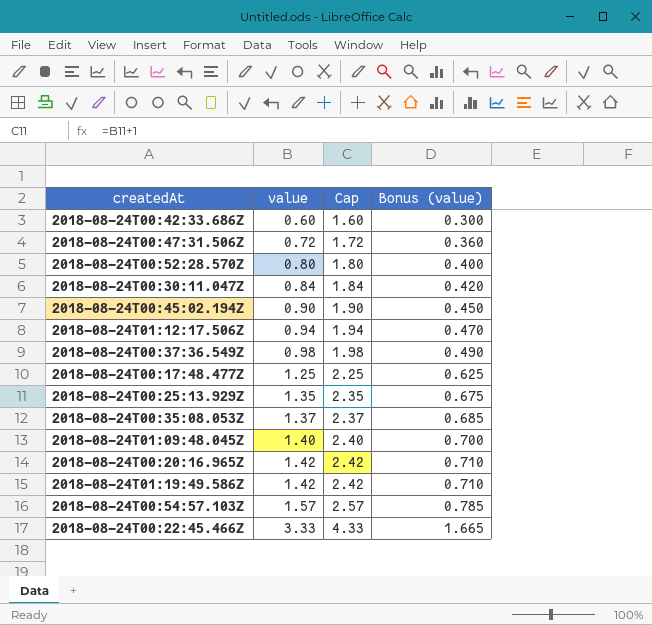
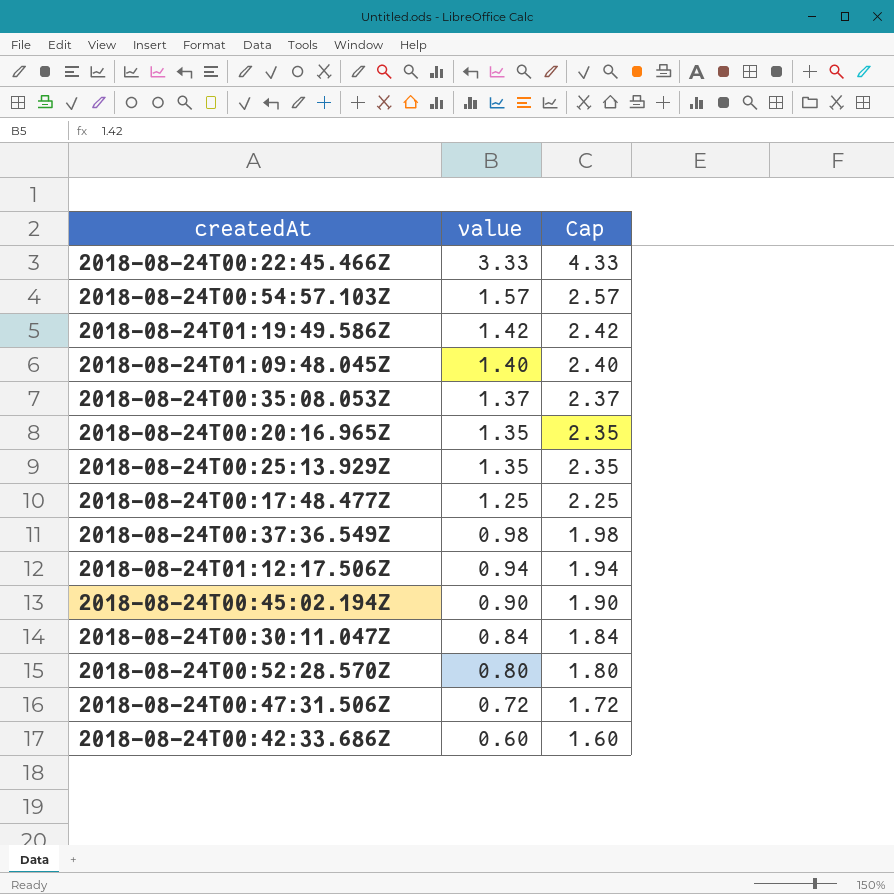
row order: value ascending -> value descending
column Bonus (value) | formula: [value] * 0.5 -> none
2018-08-24T00:20:16.965Z | value: 1.42 -> 1.35
2018-08-24T00:20:16.965Z | Cap: 2.42 -> 2.35

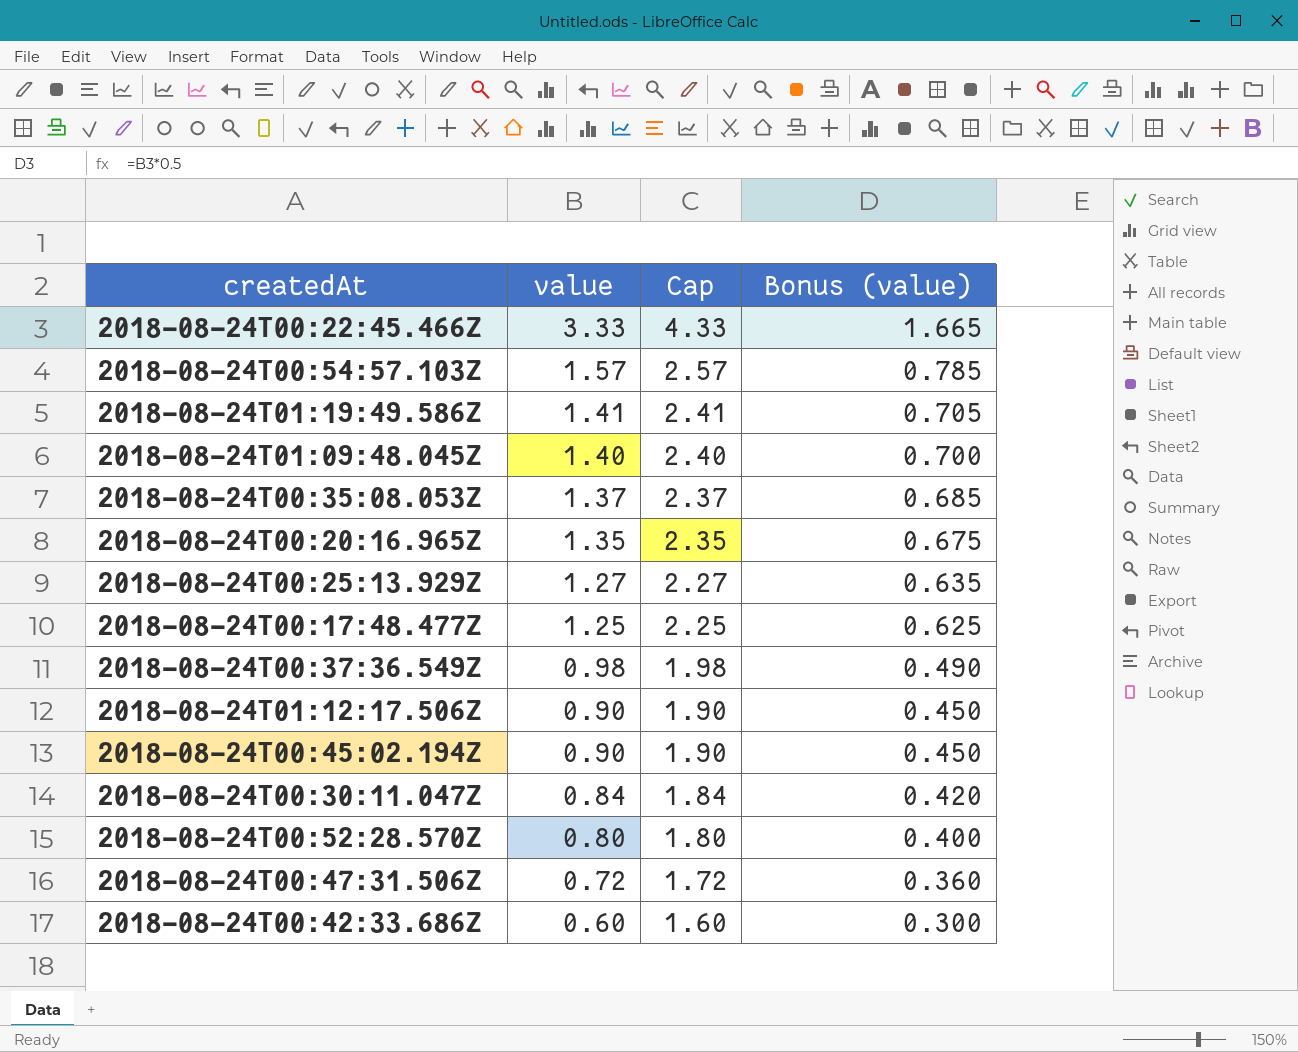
column Bonus (value) | formula: none -> [value] * 0.5
2018-08-24T01:19:49.586Z | value: 1.42 -> 1.41
2018-08-24T01:19:49.586Z | Cap: 2.42 -> 2.41
2018-08-24T00:25:13.929Z | value: 1.35 -> 1.27
2018-08-24T00:25:13.929Z | Cap: 2.35 -> 2.27
2018-08-24T01:12:17.506Z | value: 0.94 -> 0.90
2018-08-24T01:12:17.506Z | Cap: 1.94 -> 1.90

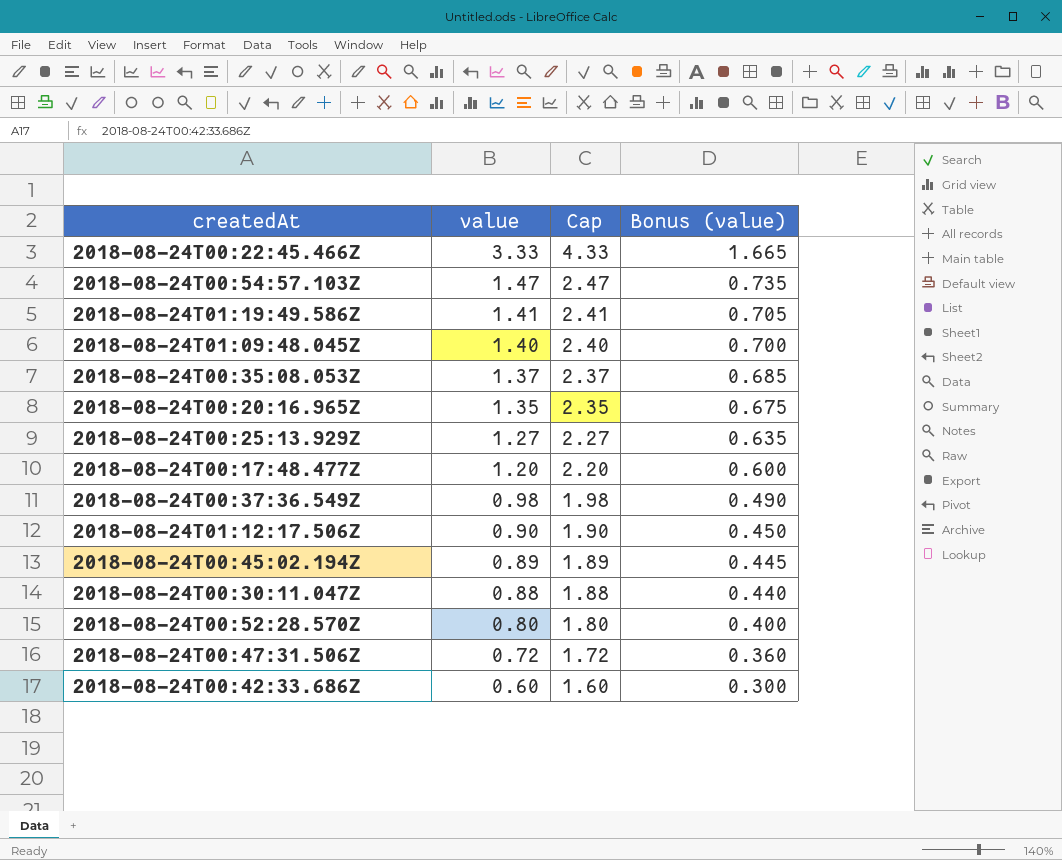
2018-08-24T00:54:57.103Z | value: 1.57 -> 1.47
2018-08-24T00:54:57.103Z | Cap: 2.57 -> 2.47
2018-08-24T00:54:57.103Z | Bonus (value): 0.785 -> 0.735
2018-08-24T00:17:48.477Z | value: 1.25 -> 1.20
2018-08-24T00:17:48.477Z | Cap: 2.25 -> 2.20
2018-08-24T00:17:48.477Z | Bonus (value): 0.625 -> 0.600
2018-08-24T00:45:02.194Z | value: 0.90 -> 0.89
2018-08-24T00:45:02.194Z | Cap: 1.90 -> 1.89
2018-08-24T00:45:02.194Z | Bonus (value): 0.450 -> 0.445
2018-08-24T00:30:11.047Z | value: 0.84 -> 0.88
2018-08-24T00:30:11.047Z | Cap: 1.84 -> 1.88
2018-08-24T00:30:11.047Z | Bonus (value): 0.420 -> 0.440

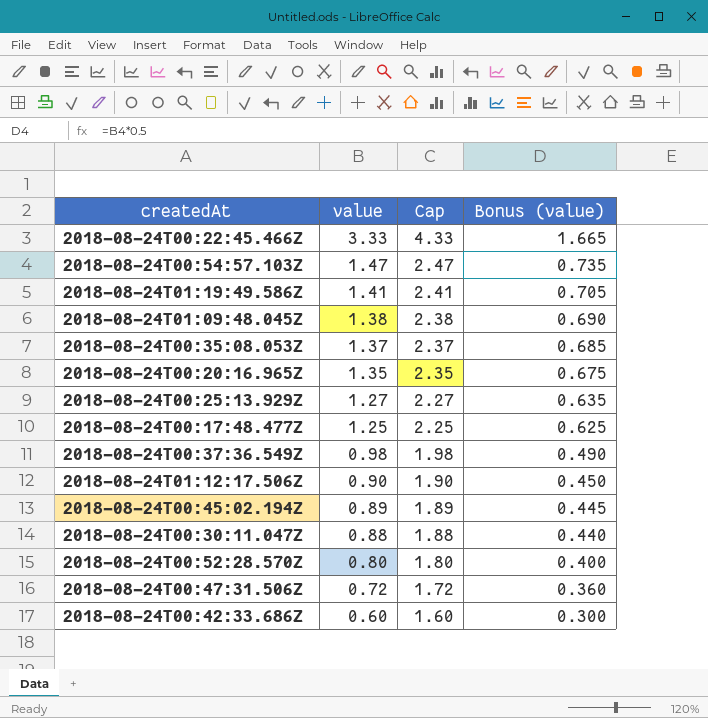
2018-08-24T01:09:48.045Z | value: 1.40 -> 1.38
2018-08-24T01:09:48.045Z | Cap: 2.40 -> 2.38
2018-08-24T01:09:48.045Z | Bonus (value): 0.700 -> 0.690
2018-08-24T00:17:48.477Z | value: 1.20 -> 1.25
2018-08-24T00:17:48.477Z | Cap: 2.20 -> 2.25
2018-08-24T00:17:48.477Z | Bonus (value): 0.600 -> 0.625

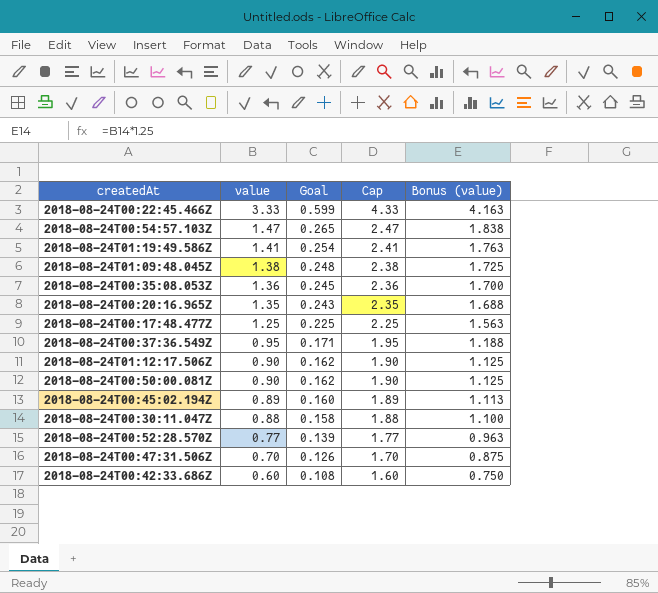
column Goal | formula: none -> [value] * 0.18
column Bonus (value) | formula: [value] * 0.5 -> [value] * 1.25
row 2018-08-24T00:25:13.929Z: 1.27 | 2.27 | 0.635 -> none
2018-08-24T00:35:08.053Z | value: 1.37 -> 1.36
2018-08-24T00:35:08.053Z | Cap: 2.37 -> 2.36
2018-08-24T00:37:36.549Z | value: 0.98 -> 0.95
2018-08-24T00:37:36.549Z | Cap: 1.98 -> 1.95
row 2018-08-24T00:50:00.081Z: none -> 0.90 | 0.162 | 1.90 | 1.125
2018-08-24T00:52:28.570Z | value: 0.80 -> 0.77
2018-08-24T00:52:28.570Z | Cap: 1.80 -> 1.77
2018-08-24T00:47:31.506Z | value: 0.72 -> 0.70
2018-08-24T00:47:31.506Z | Cap: 1.72 -> 1.70

